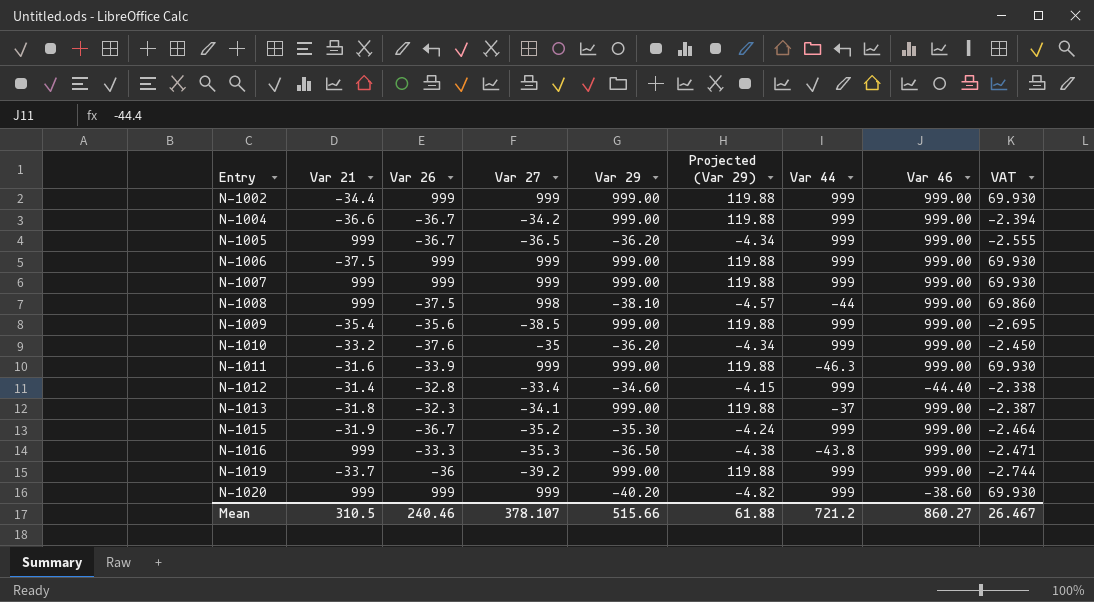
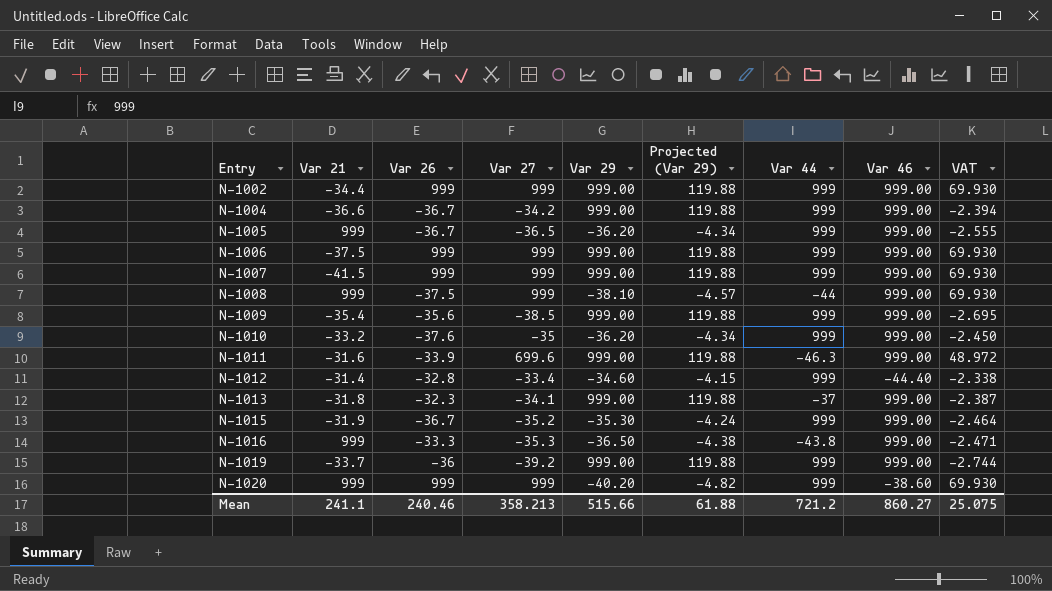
N-1007 | Var 21: 999 -> -41.5
N-1008 | Var 27: 998 -> 999
N-1008 | VAT: 69.860 -> 69.930
N-1011 | Var 27: 999 -> 699.6
N-1011 | VAT: 69.930 -> 48.972
Mean | Var 21: 310.5 -> 241.1
Mean | Var 27: 378.107 -> 358.213
Mean | VAT: 26.467 -> 25.075

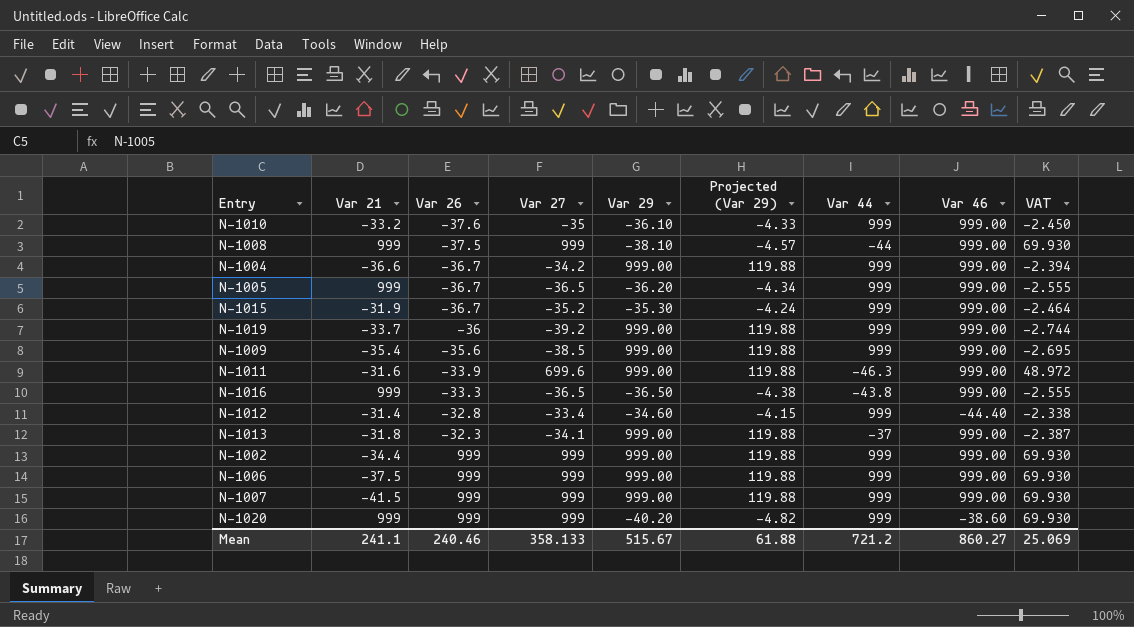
row order: Entry ascending -> Var 26 ascending
N-1010 | Var 29: -36.20 -> -36.10
N-1010 | Projected (Var 29): -4.34 -> -4.33
N-1016 | Var 27: -35.3 -> -36.5
N-1016 | VAT: -2.471 -> -2.555
Mean | Var 27: 358.213 -> 358.133
Mean | Var 29: 515.66 -> 515.67
Mean | VAT: 25.075 -> 25.069

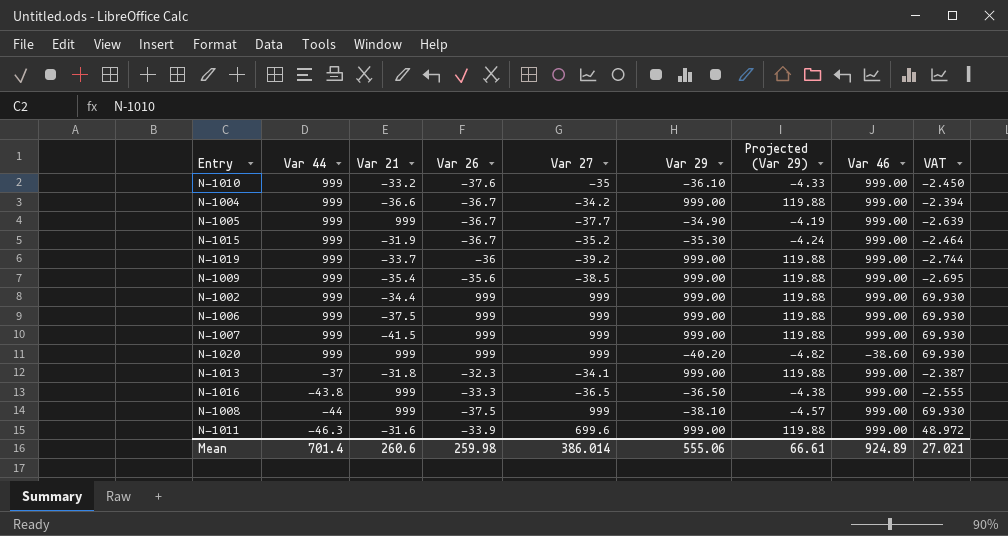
row order: Var 26 ascending -> Var 44 descending
column Var 44 | position: 7 -> 2
row N-1012: -31.4 | -32.8 | -33.4 | -34.60 | -4.15 | 999 | -44.40 | -2.338 -> none
N-1005 | Var 27: -36.5 -> -37.7
N-1005 | Var 29: -36.20 -> -34.90
N-1005 | Projected (Var 29): -4.34 -> -4.19
N-1005 | VAT: -2.555 -> -2.639
Mean | Var 44: 721.2 -> 701.4
Mean | Var 21: 241.1 -> 260.6
Mean | Var 26: 240.46 -> 259.98
Mean | Var 27: 358.133 -> 386.014
Mean | Var 29: 515.67 -> 555.06
Mean | Projected (Var 29): 61.88 -> 66.61
Mean | Var 46: 860.27 -> 924.89
Mean | VAT: 25.069 -> 27.021

